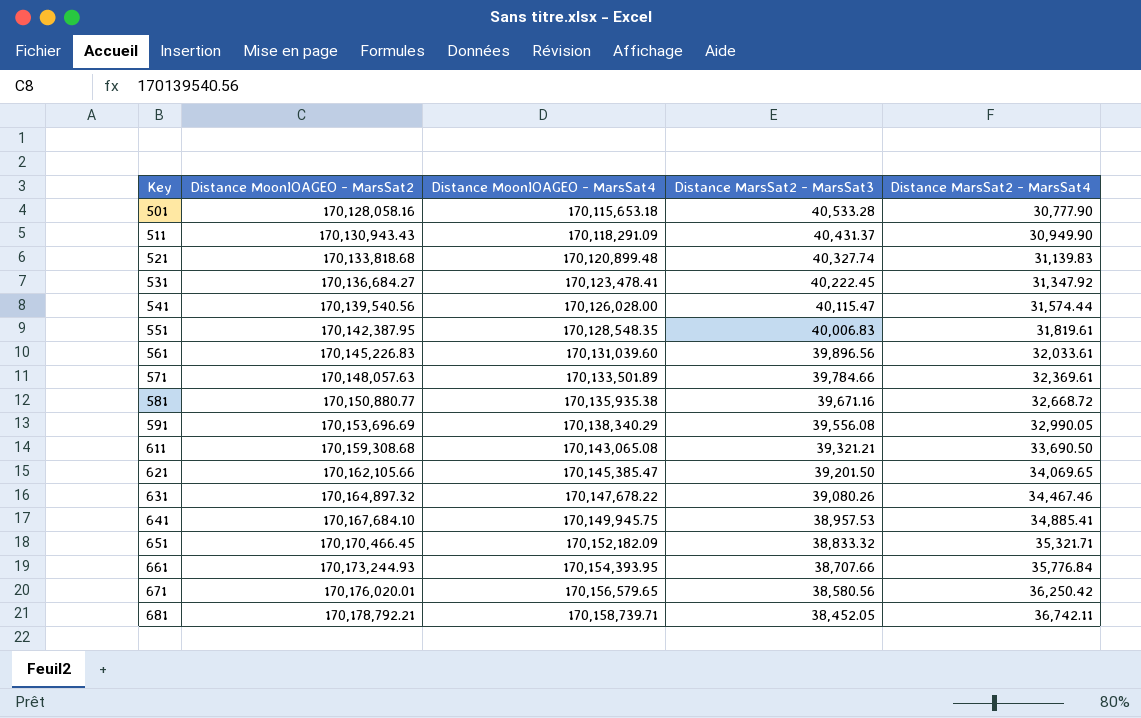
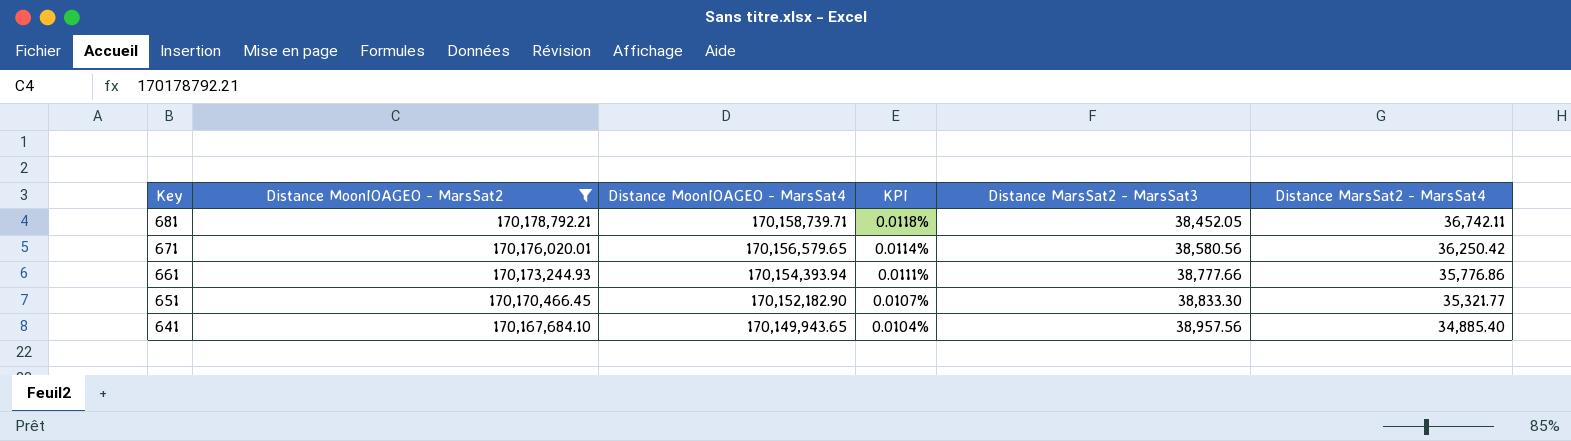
filter: none -> Distance MoonIOAGEO - MarsSat2 >= 170,167,684.10
row order: Key ascending -> Key descending
column KPI | formula: none -> ([Distance MoonIOAGEO - MarsSat2] - [Distance MoonIOAGEO - MarsSat4]) / [Distance MoonIOAGEO - MarsSat4]
661 | Distance MoonIOAGEO - MarsSat4: 170,154,393.95 -> 170,154,393.94
661 | Distance MarsSat2 - MarsSat3: 38,707.66 -> 38,777.66
661 | Distance MarsSat2 - MarsSat4: 35,776.84 -> 35,776.86
651 | Distance MoonIOAGEO - MarsSat4: 170,152,182.09 -> 170,152,182.90
651 | Distance MarsSat2 - MarsSat3: 38,833.32 -> 38,833.30
651 | Distance MarsSat2 - MarsSat4: 35,321.71 -> 35,321.77
641 | Distance MoonIOAGEO - MarsSat4: 170,149,945.75 -> 170,149,943.65
641 | Distance MarsSat2 - MarsSat3: 38,957.53 -> 38,957.56
641 | Distance MarsSat2 - MarsSat4: 34,885.41 -> 34,885.40

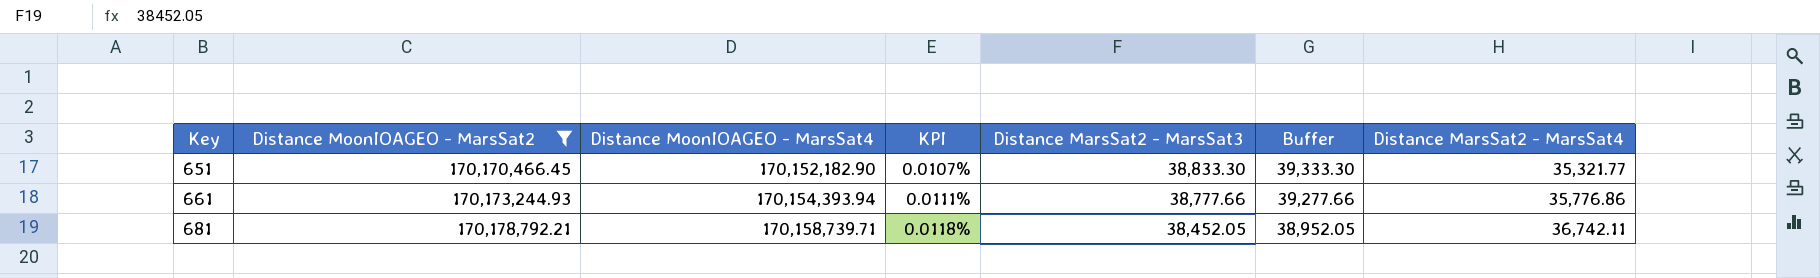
row order: Key descending -> Key ascending
column Buffer | formula: none -> [Distance MarsSat2 - MarsSat3] + 500
row 671: 170,176,020.01 | 170,156,579.65 | 0.0114% | 38,580.56 | 36,250.42 -> none
row 641: 170,167,684.10 | 170,149,943.65 | 0.0104% | 38,957.56 | 34,885.40 -> none

